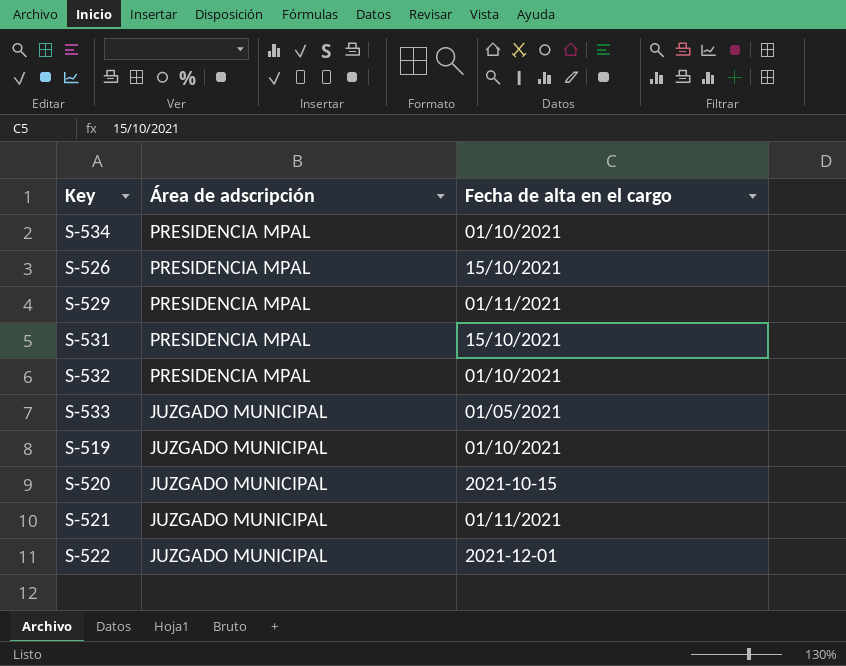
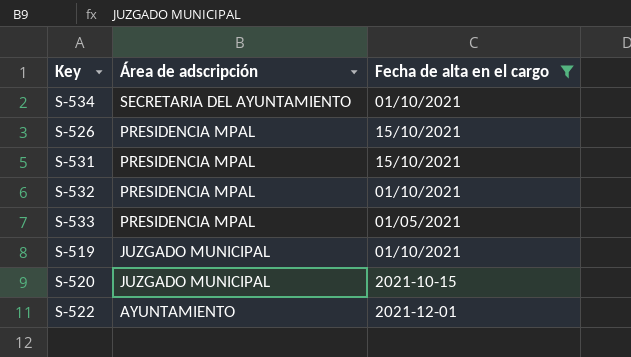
filter: none -> Fecha de alta en el cargo != 01/11/2021
S-534 | Área de adscripción: PRESIDENCIA MPAL -> SECRETARIA DEL AYUNTAMIENTO
S-533 | Área de adscripción: JUZGADO MUNICIPAL -> PRESIDENCIA MPAL
S-522 | Área de adscripción: JUZGADO MUNICIPAL -> AYUNTAMIENTO

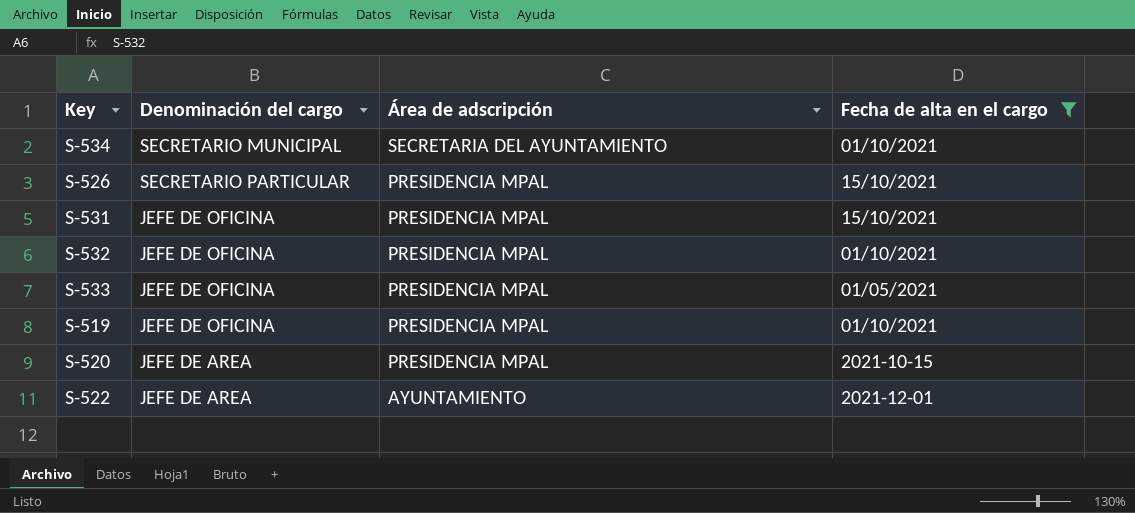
column Denominación del cargo | position: none -> 2
S-519 | Área de adscripción: JUZGADO MUNICIPAL -> PRESIDENCIA MPAL
S-520 | Área de adscripción: JUZGADO MUNICIPAL -> PRESIDENCIA MPAL

